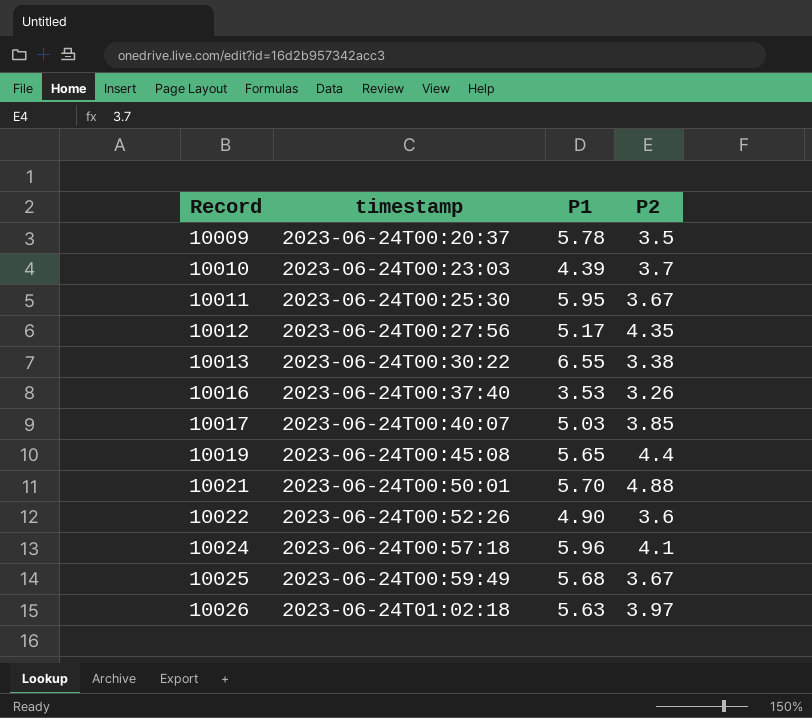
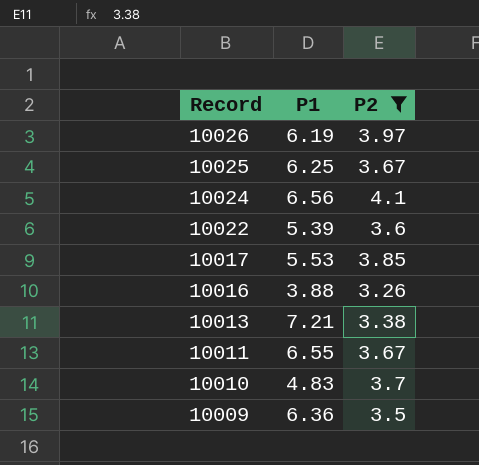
filter: none -> P2 <= 4.1
row order: Record ascending -> Record descending
column timestamp | position: 2 -> none
10026 | P1: 5.63 -> 6.19
10025 | P1: 5.68 -> 6.25
10024 | P1: 5.96 -> 6.56
10022 | P1: 4.90 -> 5.39
10017 | P1: 5.03 -> 5.53
10016 | P1: 3.53 -> 3.88
10013 | P1: 6.55 -> 7.21
10011 | P1: 5.95 -> 6.55
10010 | P1: 4.39 -> 4.83
10009 | P1: 5.78 -> 6.36

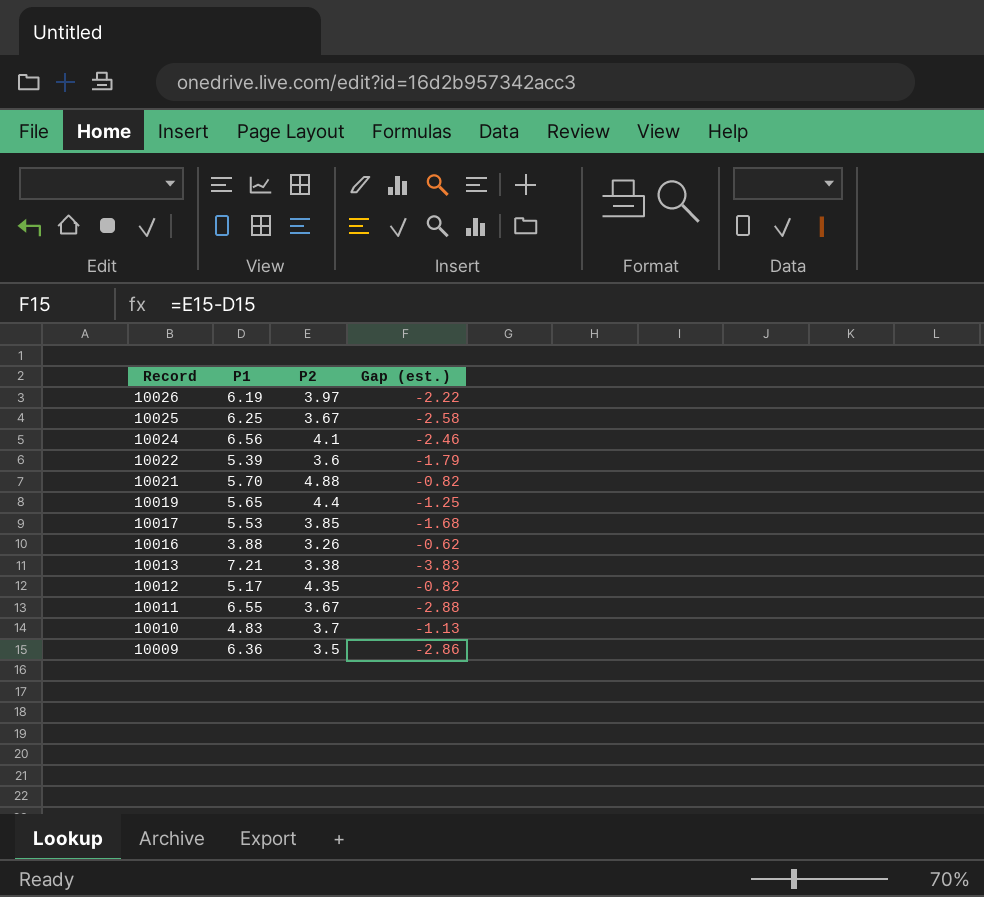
filter: P2 <= 4.1 -> none
column Gap (est.) | formula: none -> [P2] - [P1]

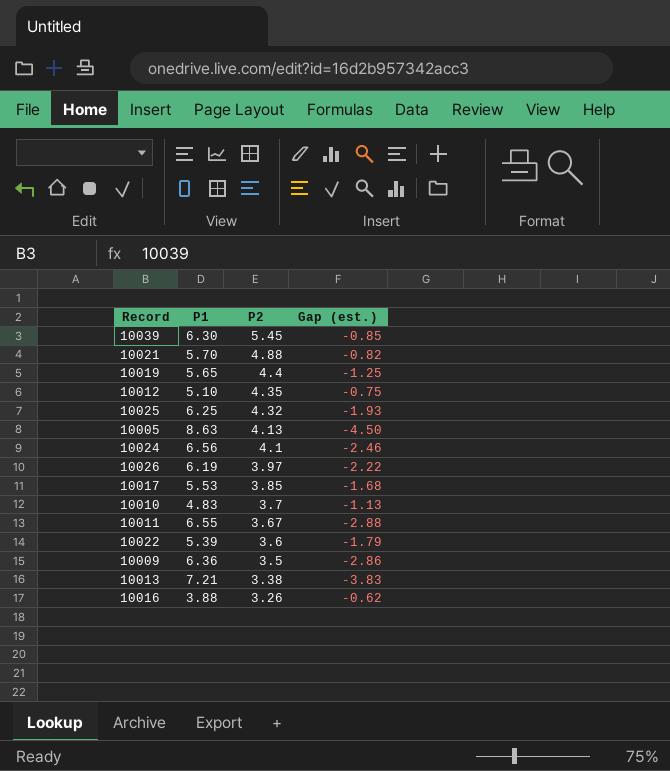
row order: Record descending -> P2 descending
row 10039: none -> 6.30 | 5.45 | -0.85
10012 | P1: 5.17 -> 5.10
10012 | Gap (est.): -0.82 -> -0.75
10025 | P2: 3.67 -> 4.32
10025 | Gap (est.): -2.58 -> -1.93
row 10005: none -> 8.63 | 4.13 | -4.50

